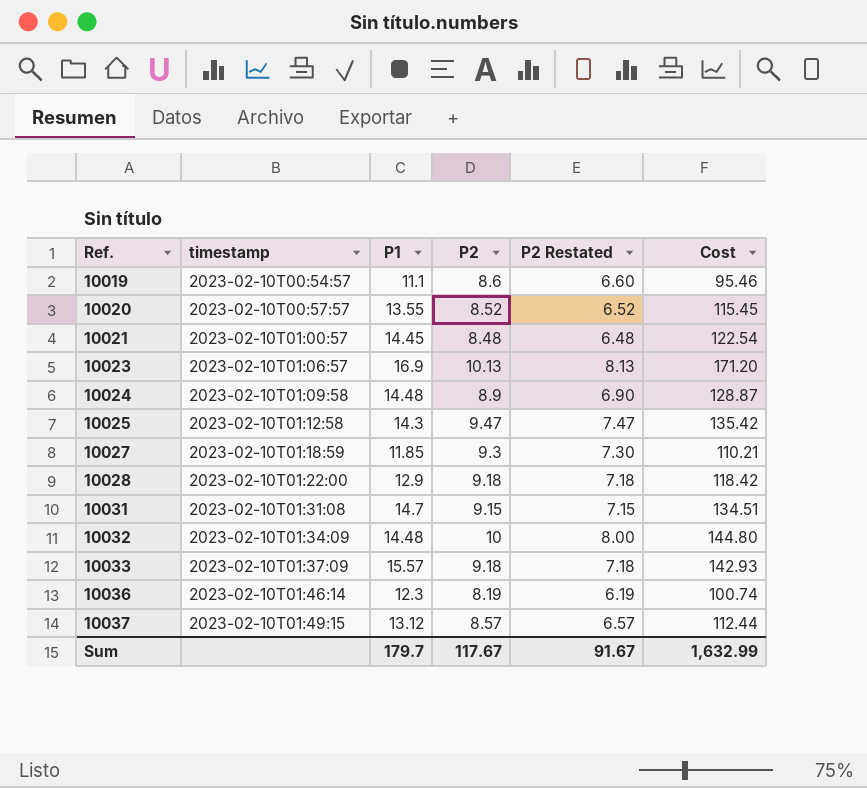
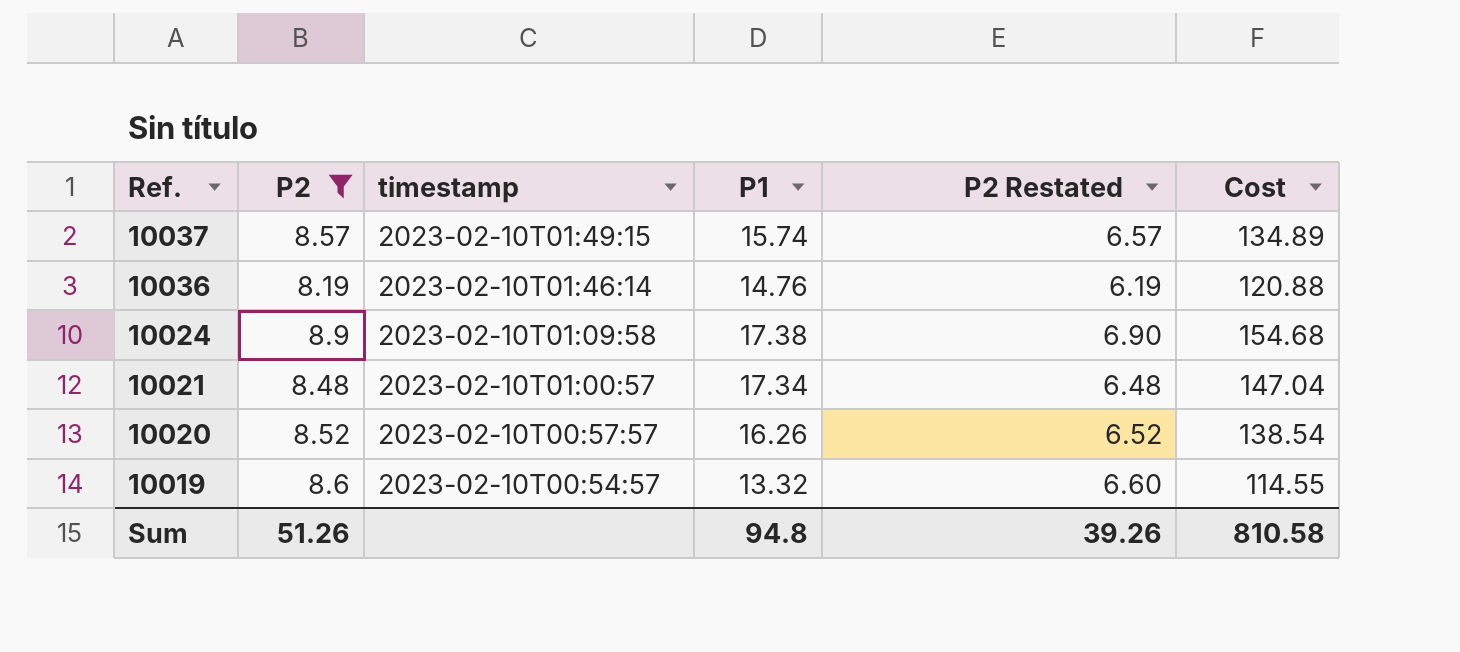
filter: none -> P2 <= 8.9
row order: Ref. ascending -> Ref. descending
column P2 | position: 4 -> 2
10037 | P1: 13.12 -> 15.74
10037 | Cost: 112.44 -> 134.89
10036 | P1: 12.3 -> 14.76
10036 | Cost: 100.74 -> 120.88
10024 | P1: 14.48 -> 17.38
10024 | Cost: 128.87 -> 154.68
10021 | P1: 14.45 -> 17.34
10021 | Cost: 122.54 -> 147.04
10020 | P1: 13.55 -> 16.26
10020 | Cost: 115.45 -> 138.54
10019 | P1: 11.1 -> 13.32
10019 | Cost: 95.46 -> 114.55
Sum | P2: 117.67 -> 51.26
Sum | P1: 179.7 -> 94.8
Sum | P2 Restated: 91.67 -> 39.26
Sum | Cost: 1,632.99 -> 810.58

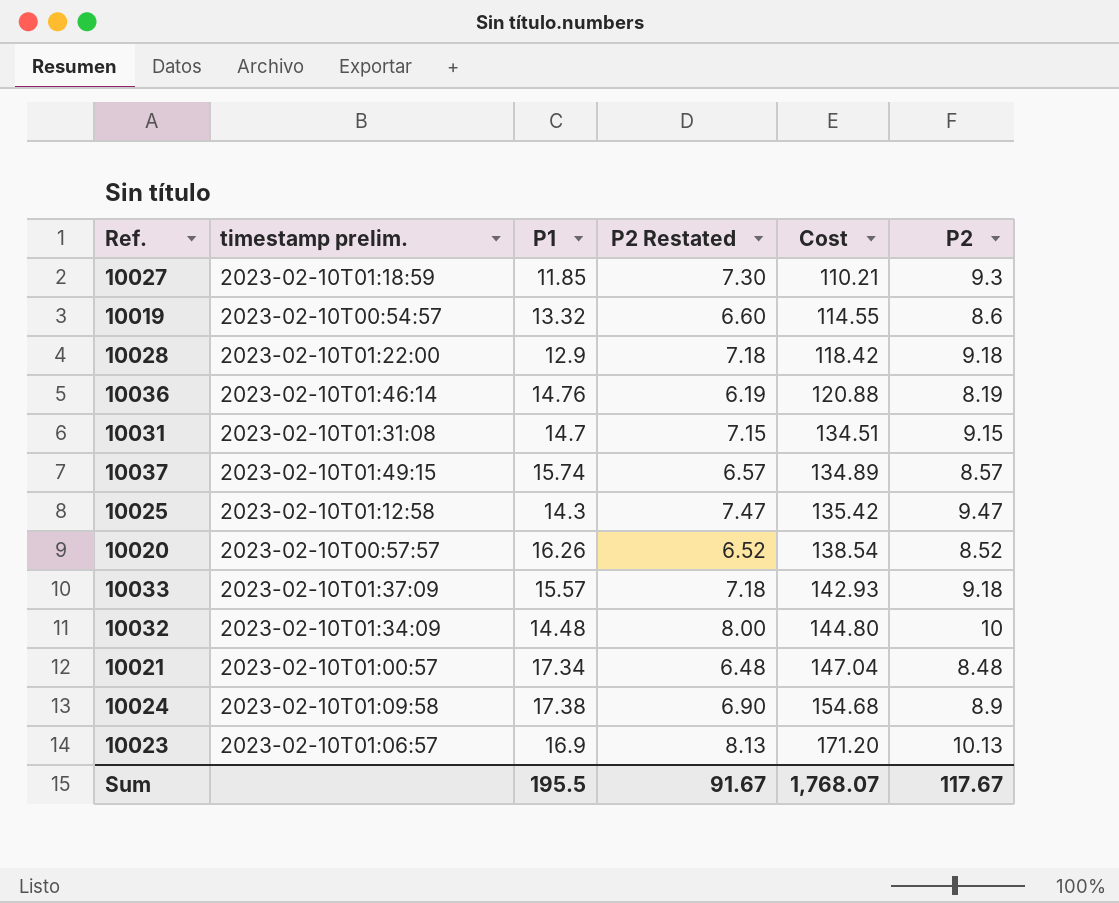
filter: P2 <= 8.9 -> none
row order: Ref. descending -> Cost ascending
column name: timestamp -> timestamp prelim.
column P2 | position: 2 -> 6
Sum | P1: 94.8 -> 195.5
Sum | P2 Restated: 39.26 -> 91.67
Sum | Cost: 810.58 -> 1,768.07
Sum | P2: 51.26 -> 117.67

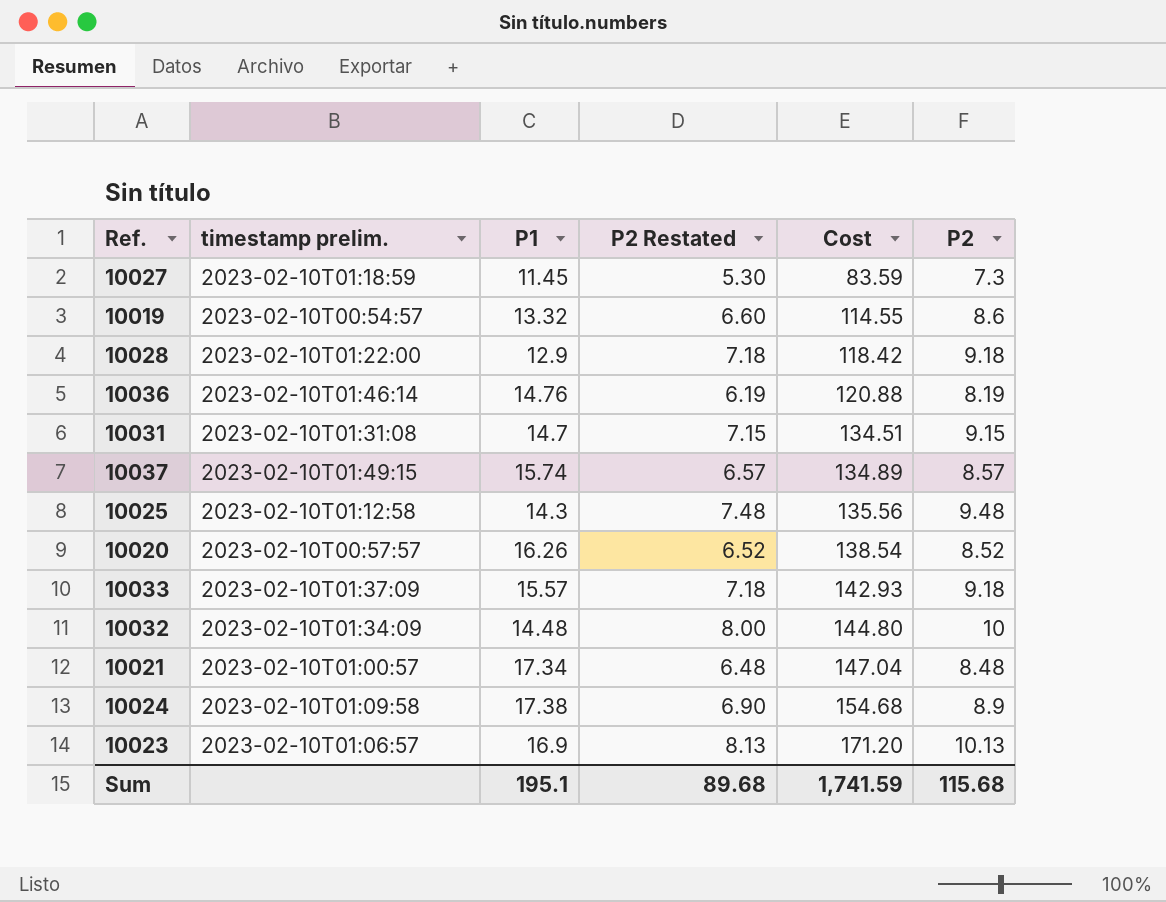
10027 | P1: 11.85 -> 11.45
10027 | P2 Restated: 7.30 -> 5.30
10027 | Cost: 110.21 -> 83.59
10027 | P2: 9.3 -> 7.3
10025 | P2 Restated: 7.47 -> 7.48
10025 | Cost: 135.42 -> 135.56
10025 | P2: 9.47 -> 9.48
Sum | P1: 195.5 -> 195.1
Sum | P2 Restated: 91.67 -> 89.68
Sum | Cost: 1,768.07 -> 1,741.59
Sum | P2: 117.67 -> 115.68

